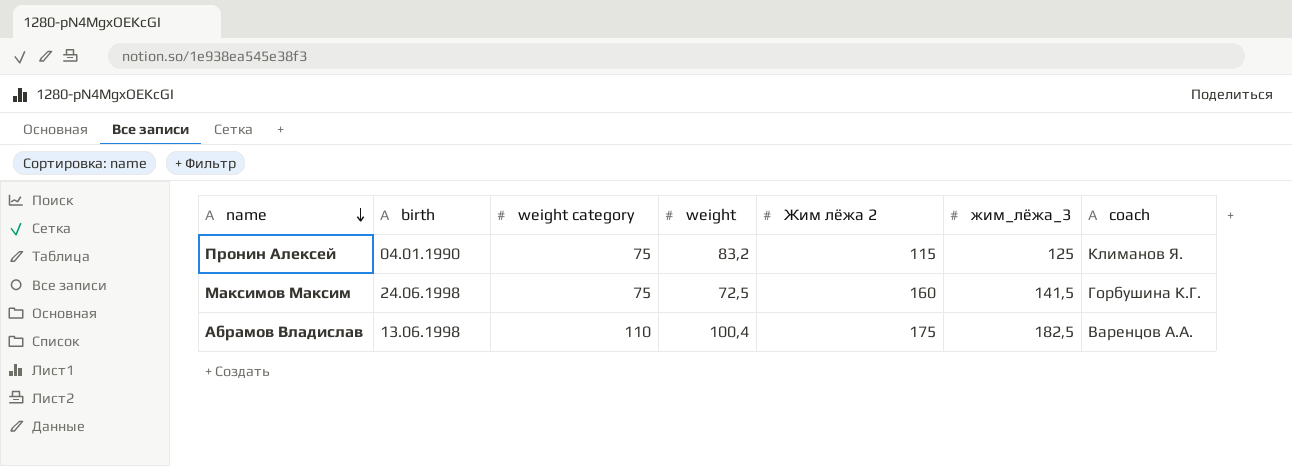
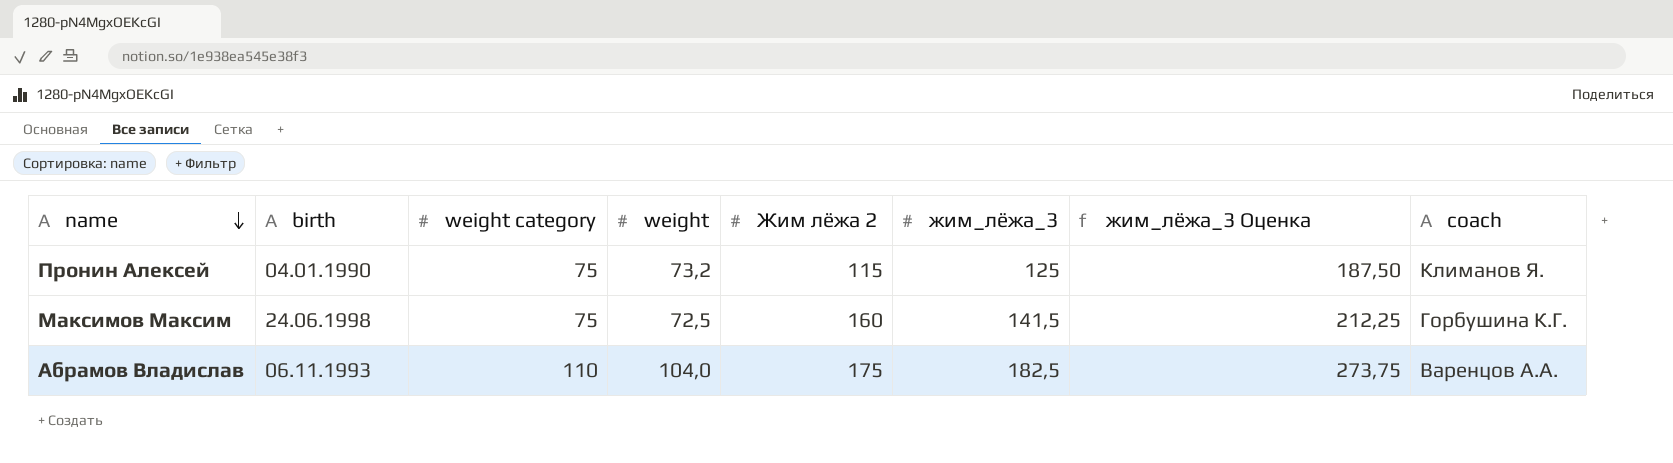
column жим_лёжа_3 Оценка | formula: none -> [жим_лёжа_3] * 1,5
Пронин Алексей | weight: 83,2 -> 73,2
Абрамов Владислав | birth: 13.06.1998 -> 06.11.1993
Абрамов Владислав | weight: 100,4 -> 104,0

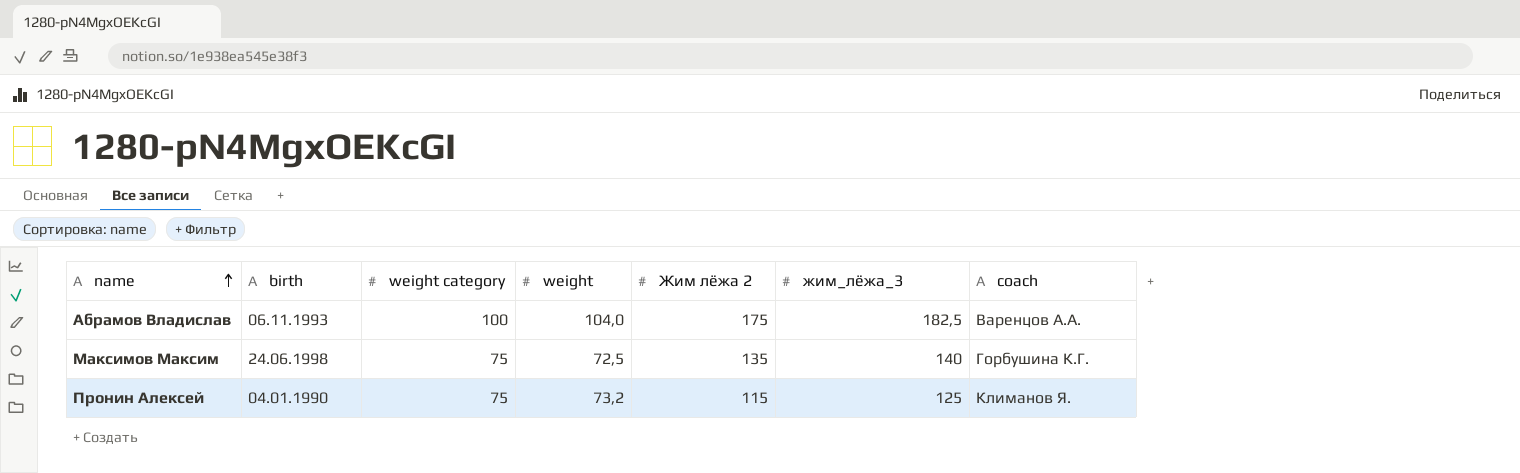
row order: name descending -> name ascending
column жим_лёжа_3 Оценка | formula: [жим_лёжа_3] * 1,5 -> none
Абрамов Владислав | weight category: 110 -> 100
Максимов Максим | Жим лёжа 2: 160 -> 135
Максимов Максим | жим_лёжа_3: 141,5 -> 140

